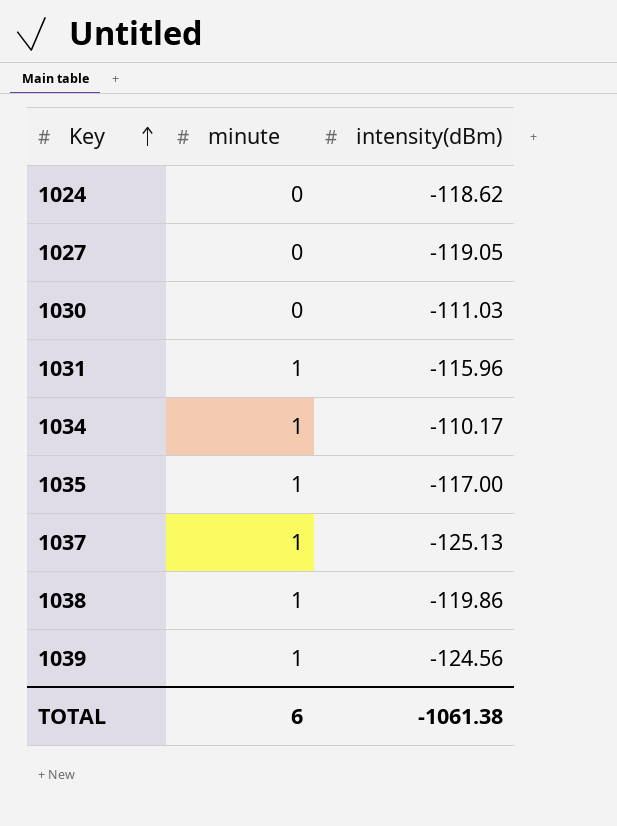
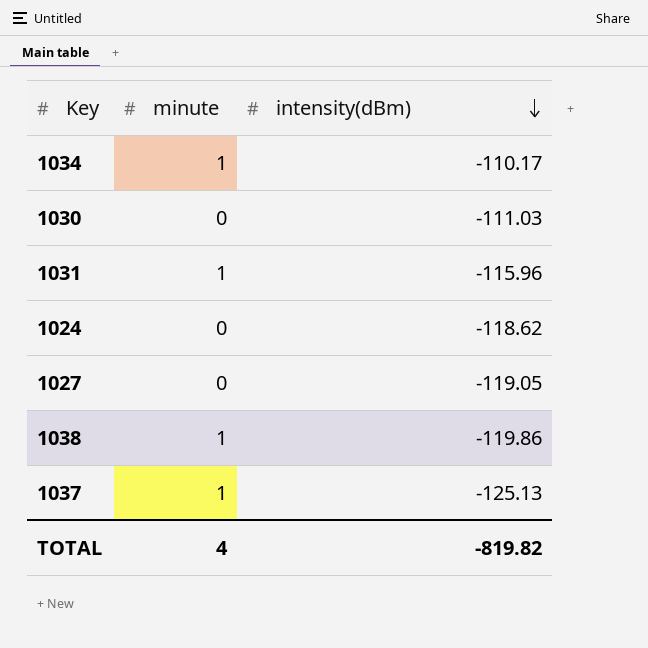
row order: Key ascending -> intensity(dBm) descending
row 1035: 1 | -117.00 -> none
row 1039: 1 | -124.56 -> none
TOTAL | minute: 6 -> 4
TOTAL | intensity(dBm): -1061.38 -> -819.82

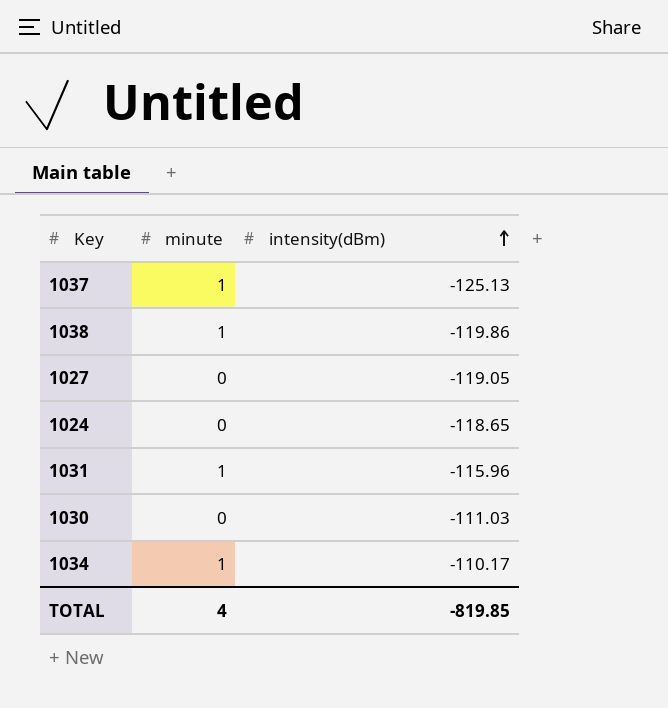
row order: intensity(dBm) descending -> intensity(dBm) ascending
1024 | intensity(dBm): -118.62 -> -118.65
TOTAL | intensity(dBm): -819.82 -> -819.85

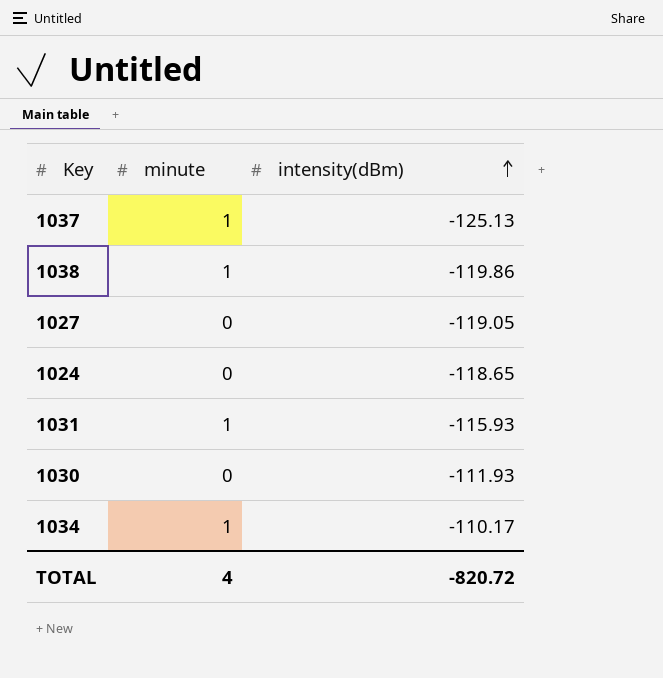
1031 | intensity(dBm): -115.96 -> -115.93
1030 | intensity(dBm): -111.03 -> -111.93
TOTAL | intensity(dBm): -819.85 -> -820.72

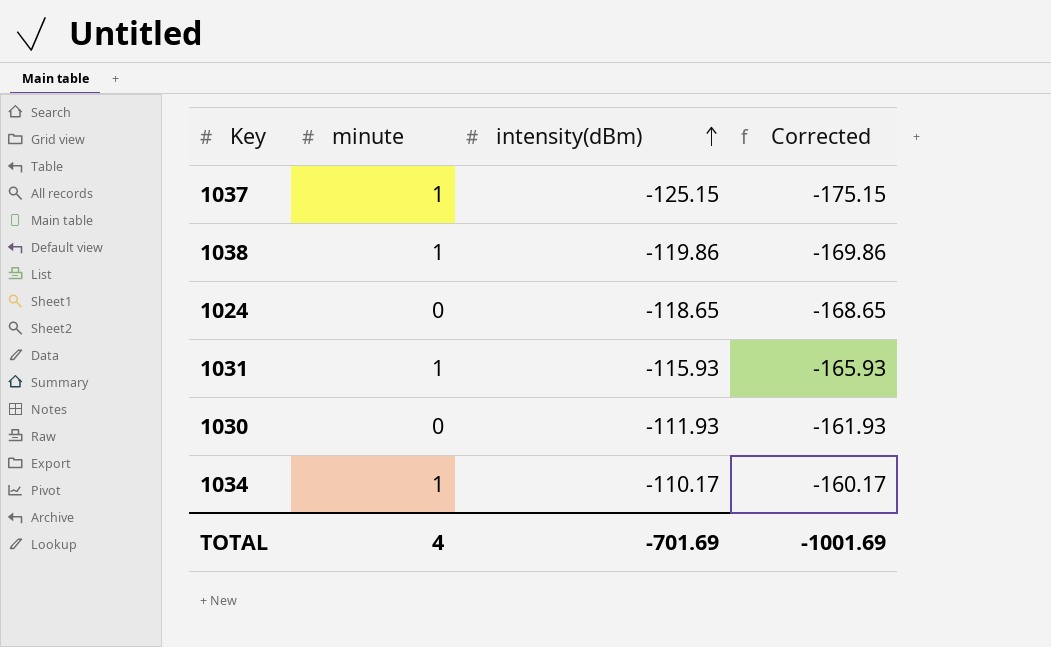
column Corrected | formula: none -> [intensity(dBm)] - 50
row 1027: 0 | -119.05 -> none
1037 | intensity(dBm): -125.13 -> -125.15
TOTAL | intensity(dBm): -820.72 -> -701.69

